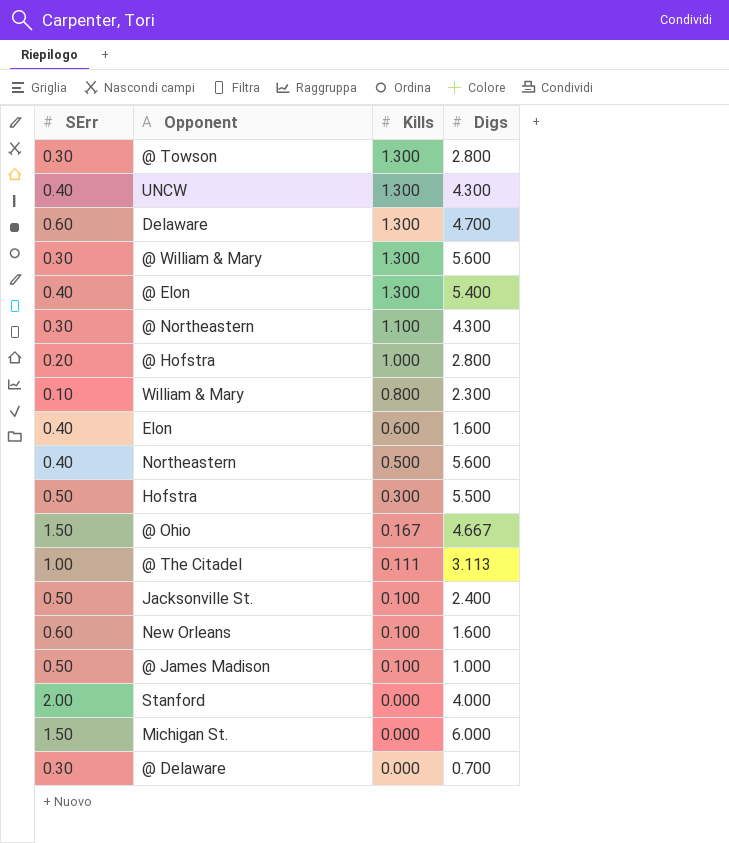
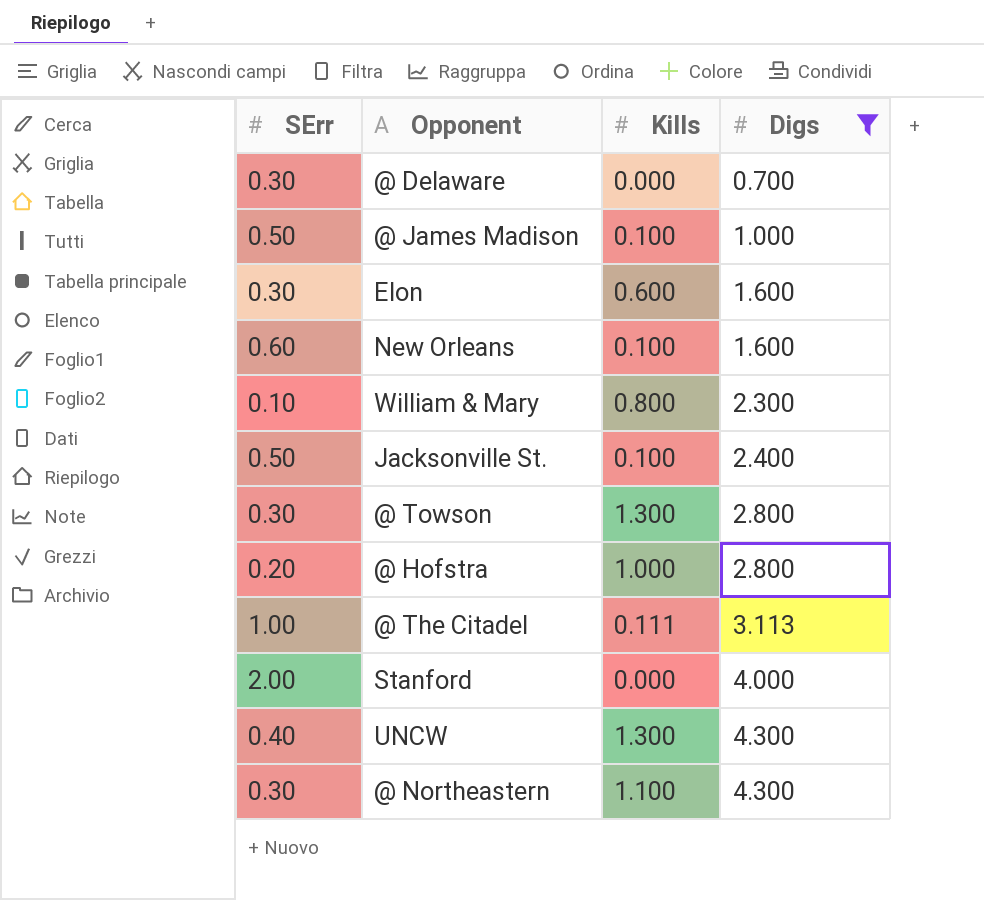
filter: none -> Digs <= 4.300
row order: Kills descending -> Digs ascending
Elon | SErr: 0.40 -> 0.30

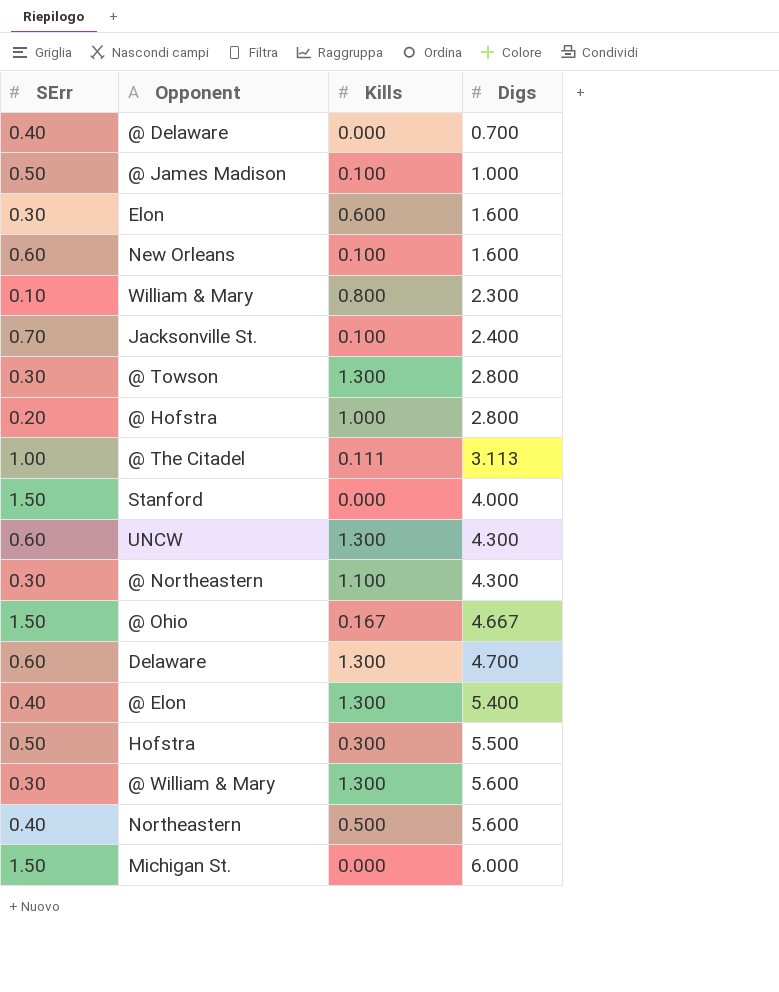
filter: Digs <= 4.300 -> none
@ Delaware | SErr: 0.30 -> 0.40
Jacksonville St. | SErr: 0.50 -> 0.70
Stanford | SErr: 2.00 -> 1.50
UNCW | SErr: 0.40 -> 0.60

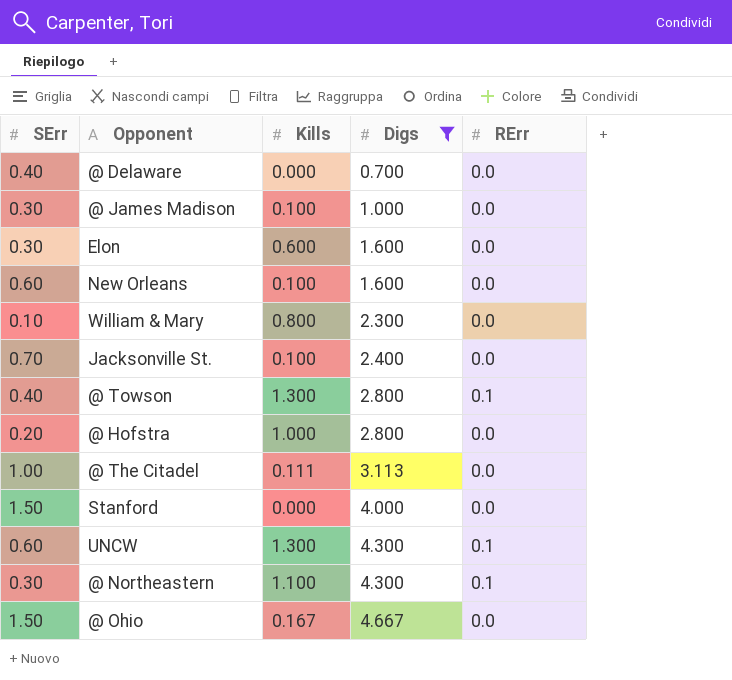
filter: none -> Digs <= 4.667
column RErr | position: none -> 5
@ James Madison | SErr: 0.50 -> 0.30
@ Towson | SErr: 0.30 -> 0.40

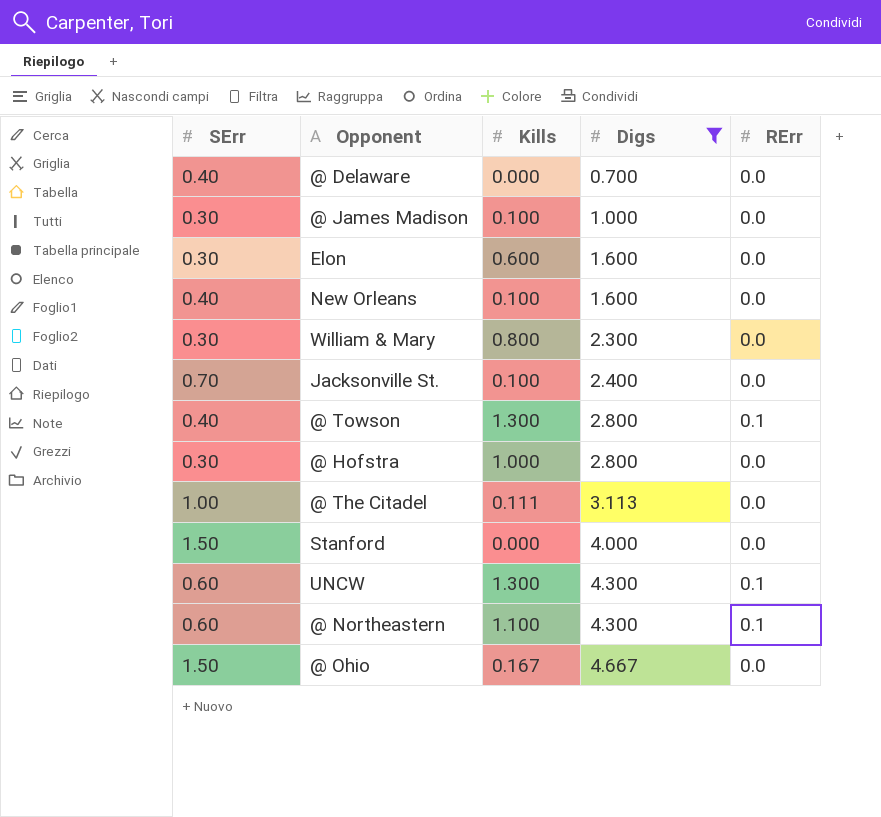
New Orleans | SErr: 0.60 -> 0.40
William & Mary | SErr: 0.10 -> 0.30
@ Hofstra | SErr: 0.20 -> 0.30
@ Northeastern | SErr: 0.30 -> 0.60

